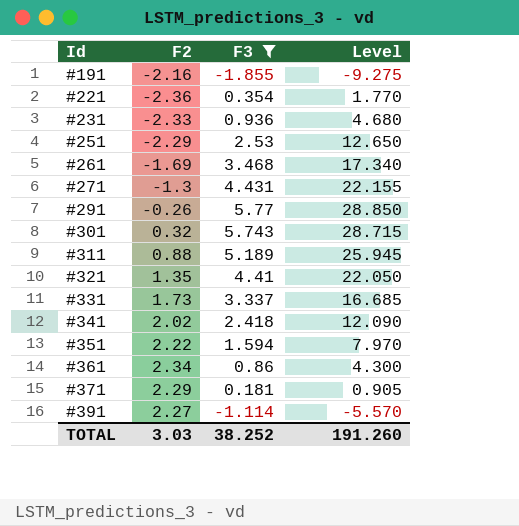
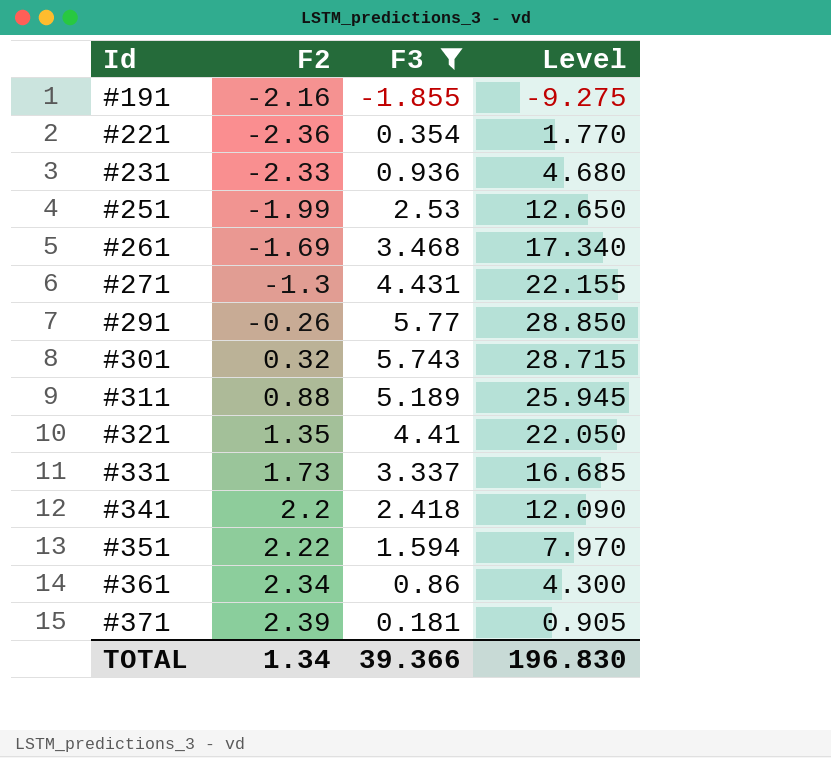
row #391: 2.27 | -1.114 | -5.570 -> none
#251 | F2: -2.29 -> -1.99
#341 | F2: 2.02 -> 2.2
#371 | F2: 2.29 -> 2.39
TOTAL | F2: 3.03 -> 1.34
TOTAL | F3: 38.252 -> 39.366
TOTAL | Level: 191.260 -> 196.830

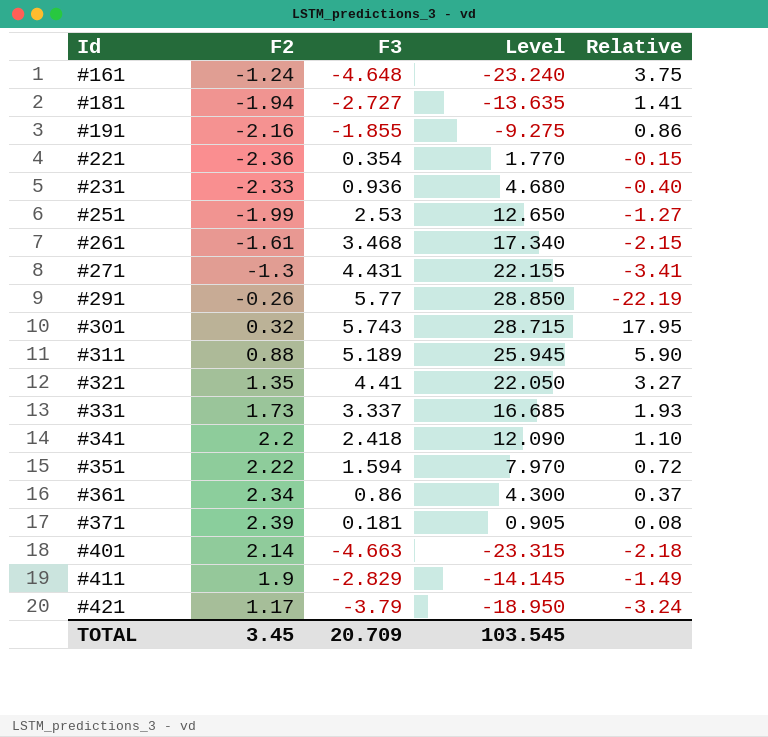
filter: F3 >= -1.855 -> none
column Relative | formula: none -> [F3] / [F2]
#261 | F2: -1.69 -> -1.61
TOTAL | F2: 1.34 -> 3.45
TOTAL | F3: 39.366 -> 20.709
TOTAL | Level: 196.830 -> 103.545

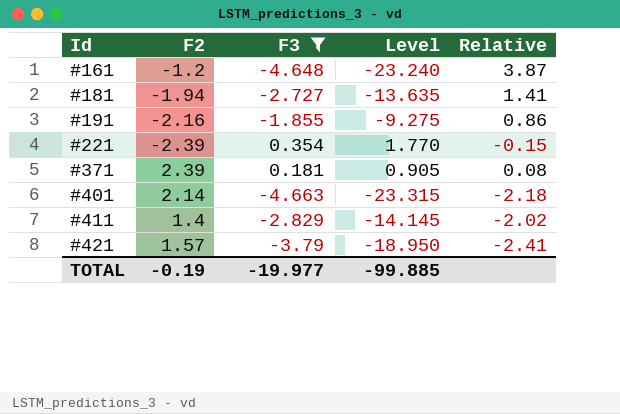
filter: none -> F3 <= 0.354
#161 | F2: -1.24 -> -1.2
#161 | Relative: 3.75 -> 3.87
#221 | F2: -2.36 -> -2.39
#411 | F2: 1.9 -> 1.4
#411 | Relative: -1.49 -> -2.02
#421 | F2: 1.17 -> 1.57
#421 | Relative: -3.24 -> -2.41
TOTAL | F2: 3.45 -> -0.19
TOTAL | F3: 20.709 -> -19.977
TOTAL | Level: 103.545 -> -99.885

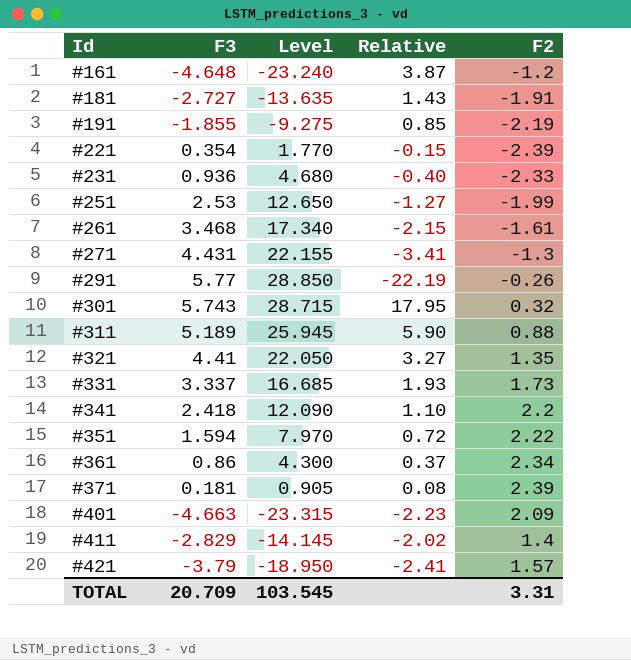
filter: F3 <= 0.354 -> none
column F2 | position: 2 -> 5
#181 | Relative: 1.41 -> 1.43
#181 | F2: -1.94 -> -1.91
#191 | Relative: 0.86 -> 0.85
#191 | F2: -2.16 -> -2.19
#401 | Relative: -2.18 -> -2.23
#401 | F2: 2.14 -> 2.09
TOTAL | F3: -19.977 -> 20.709
TOTAL | Level: -99.885 -> 103.545
TOTAL | F2: -0.19 -> 3.31

